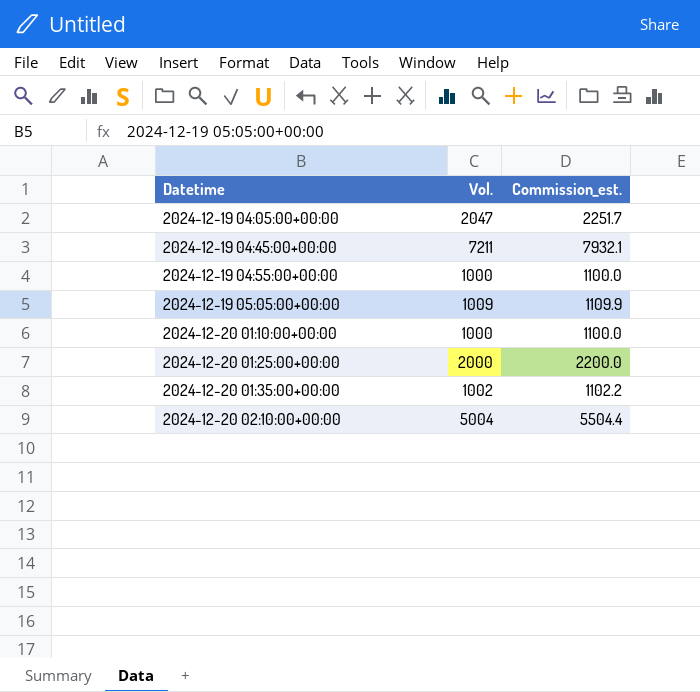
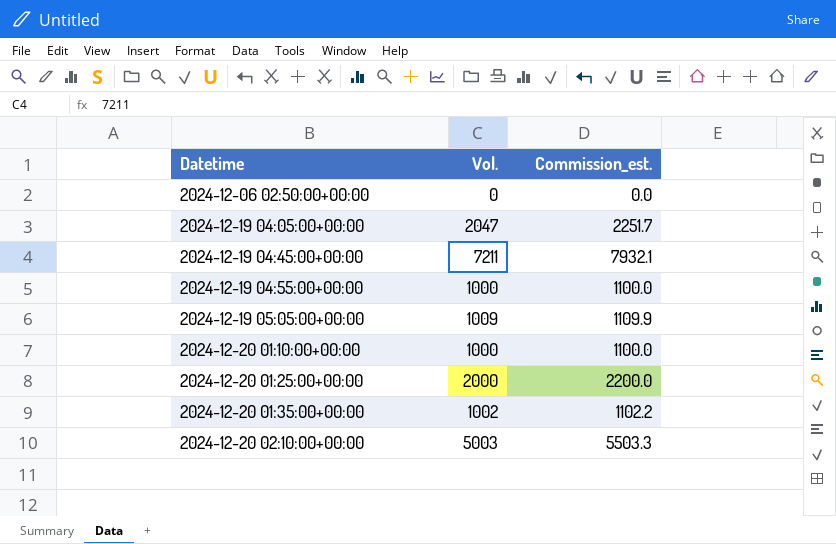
row 2024-12-06 02:50:00+00:00: none -> 0 | 0.0
2024-12-20 02:10:00+00:00 | Vol.: 5004 -> 5003
2024-12-20 02:10:00+00:00 | Commission_est.: 5504.4 -> 5503.3

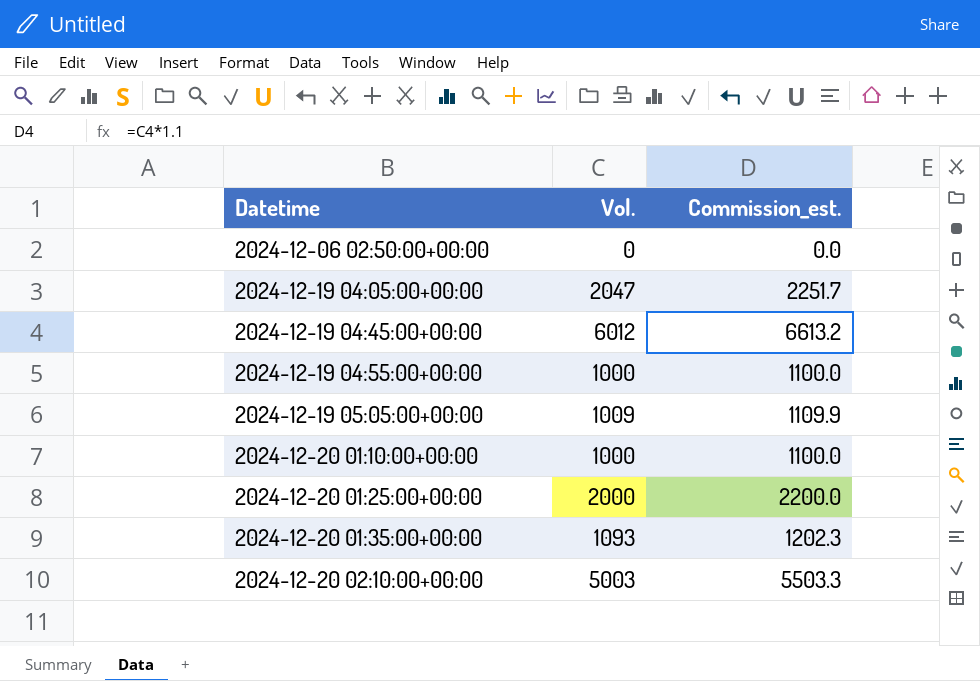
2024-12-19 04:45:00+00:00 | Vol.: 7211 -> 6012
2024-12-19 04:45:00+00:00 | Commission_est.: 7932.1 -> 6613.2
2024-12-20 01:35:00+00:00 | Vol.: 1002 -> 1093
2024-12-20 01:35:00+00:00 | Commission_est.: 1102.2 -> 1202.3

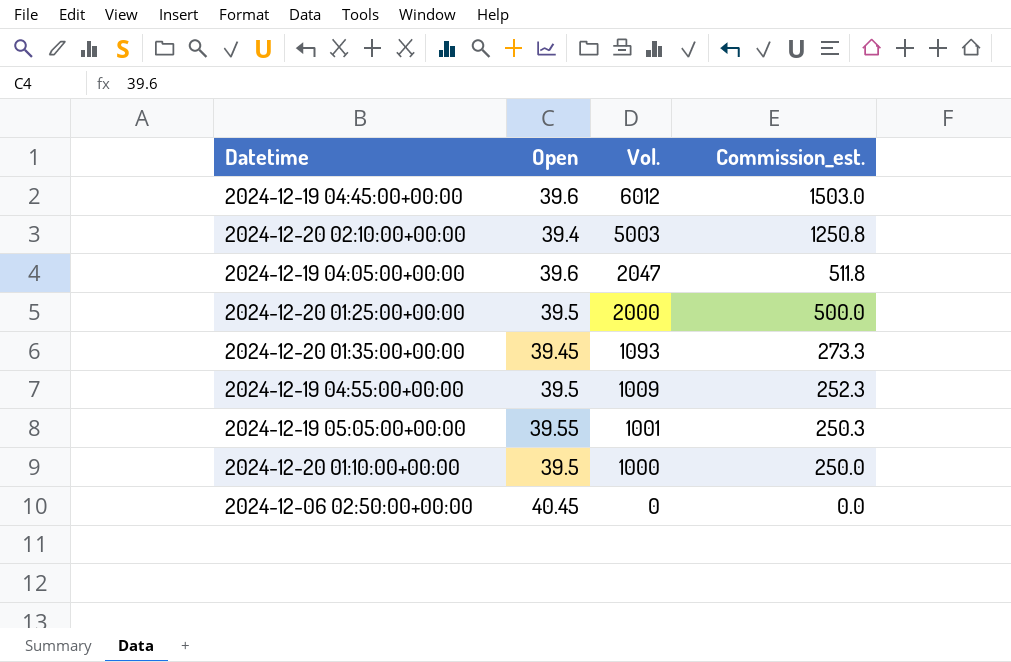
row order: Datetime ascending -> Vol. descending
column Open | position: none -> 2
column Commission_est. | formula: [Vol.] * 1.1 -> [Vol.] * 0.25
2024-12-19 04:55:00+00:00 | Vol.: 1000 -> 1009
2024-12-19 05:05:00+00:00 | Vol.: 1009 -> 1001

